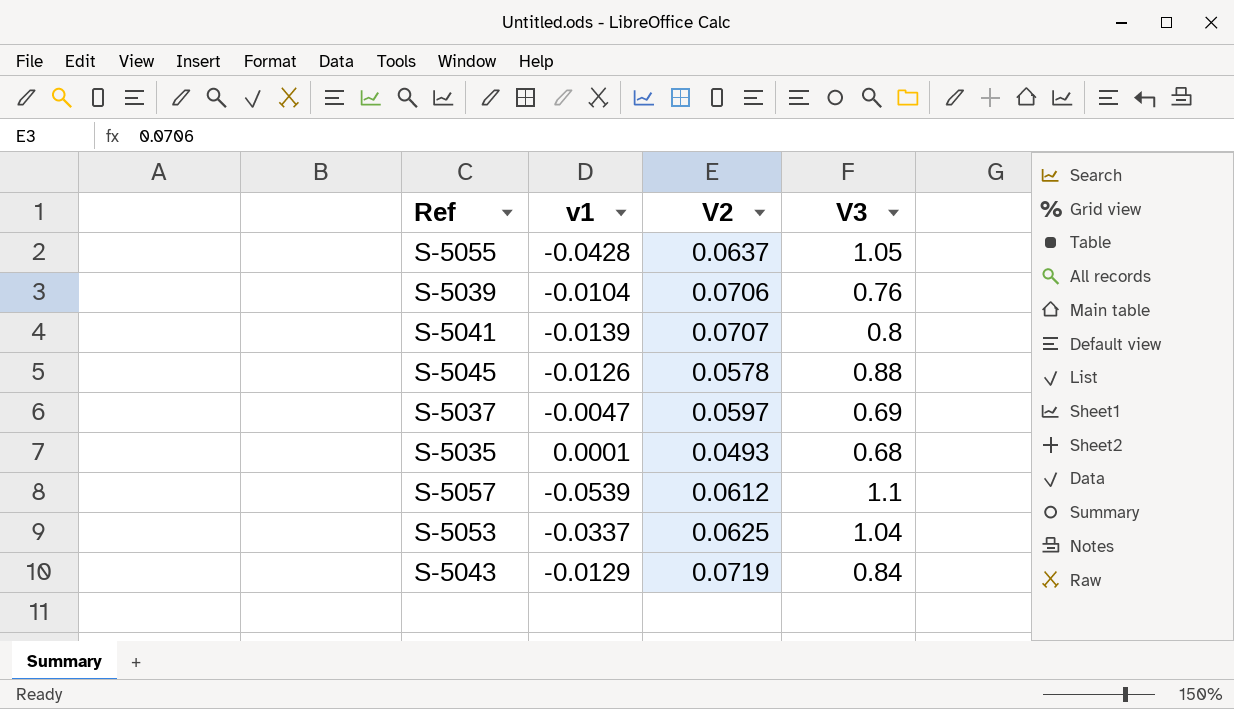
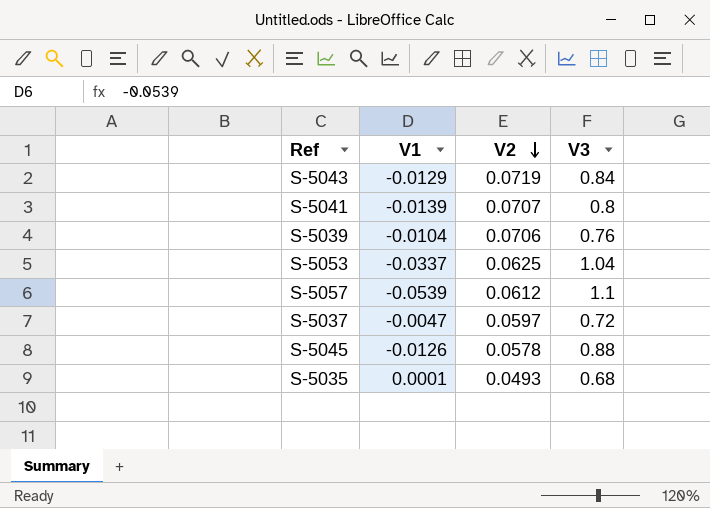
row order: none -> V2 descending
column name: v1 -> V1
row S-5055: -0.0428 | 0.0637 | 1.05 -> none
S-5037 | V3: 0.69 -> 0.72

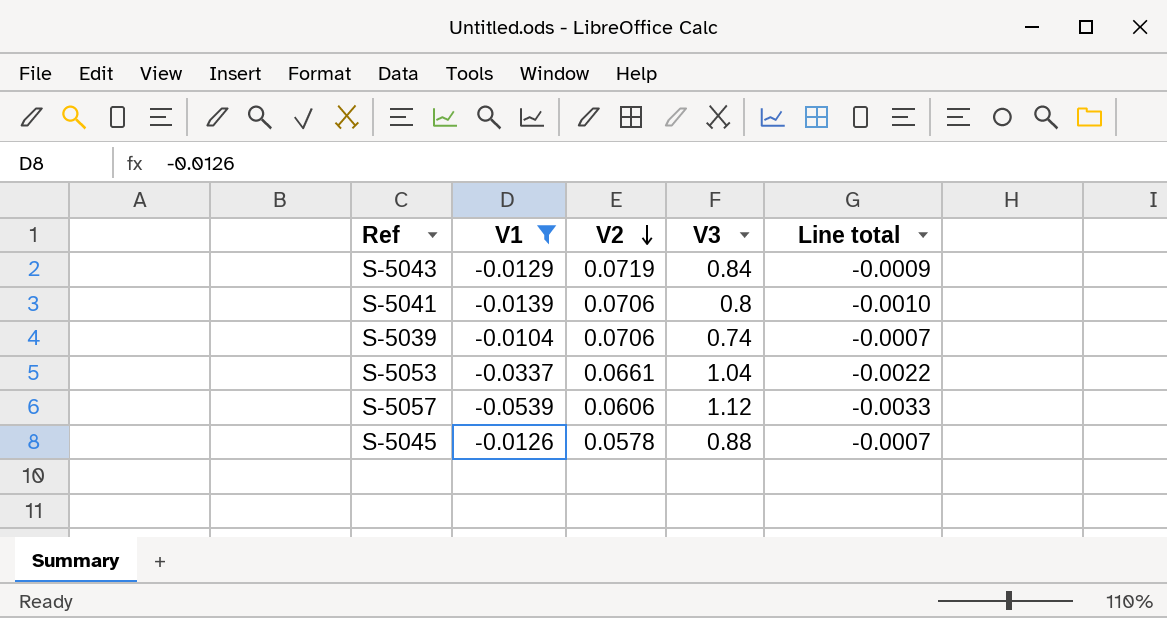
filter: none -> V1 <= -0.0104
column Line total | formula: none -> [V1] * [V2]
S-5041 | V2: 0.0707 -> 0.0706
S-5039 | V3: 0.76 -> 0.74
S-5053 | V2: 0.0625 -> 0.0661
S-5057 | V2: 0.0612 -> 0.0606
S-5057 | V3: 1.1 -> 1.12

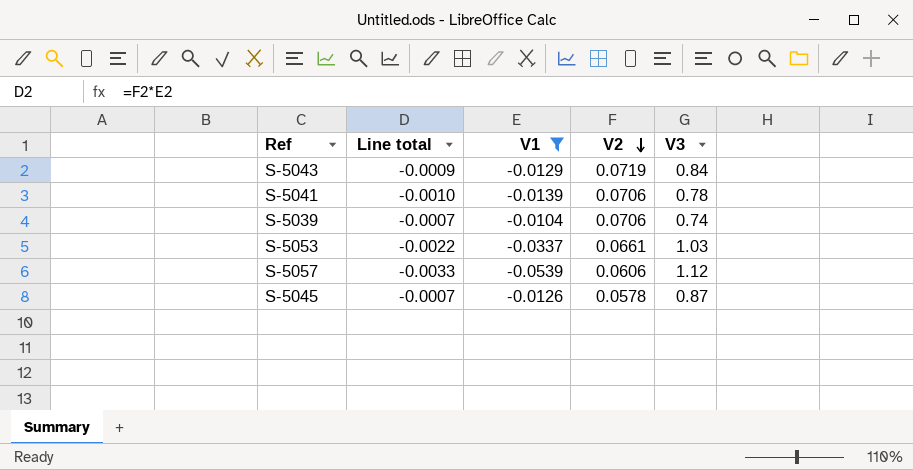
column Line total | position: 5 -> 2
S-5041 | V3: 0.8 -> 0.78
S-5053 | V3: 1.04 -> 1.03
S-5045 | V3: 0.88 -> 0.87

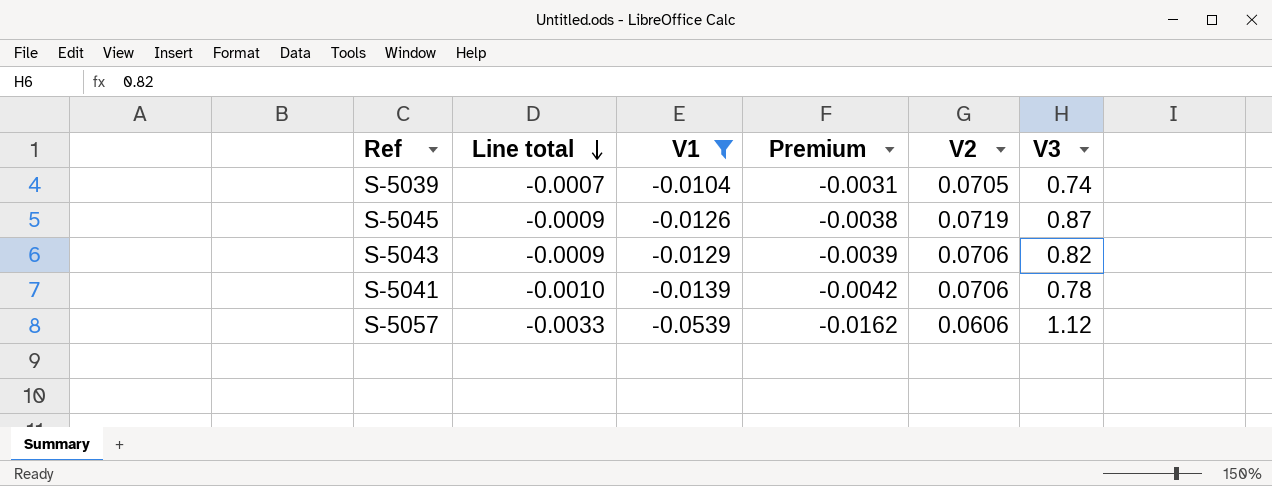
row order: V2 descending -> Line total descending
column Premium | formula: none -> [V1] * 0.3
row S-5053: -0.0022 | -0.0337 | 0.0661 | 1.03 -> none
S-5039 | V2: 0.0706 -> 0.0705
S-5045 | Line total: -0.0007 -> -0.0009
S-5045 | V2: 0.0578 -> 0.0719
S-5043 | V2: 0.0719 -> 0.0706
S-5043 | V3: 0.84 -> 0.82

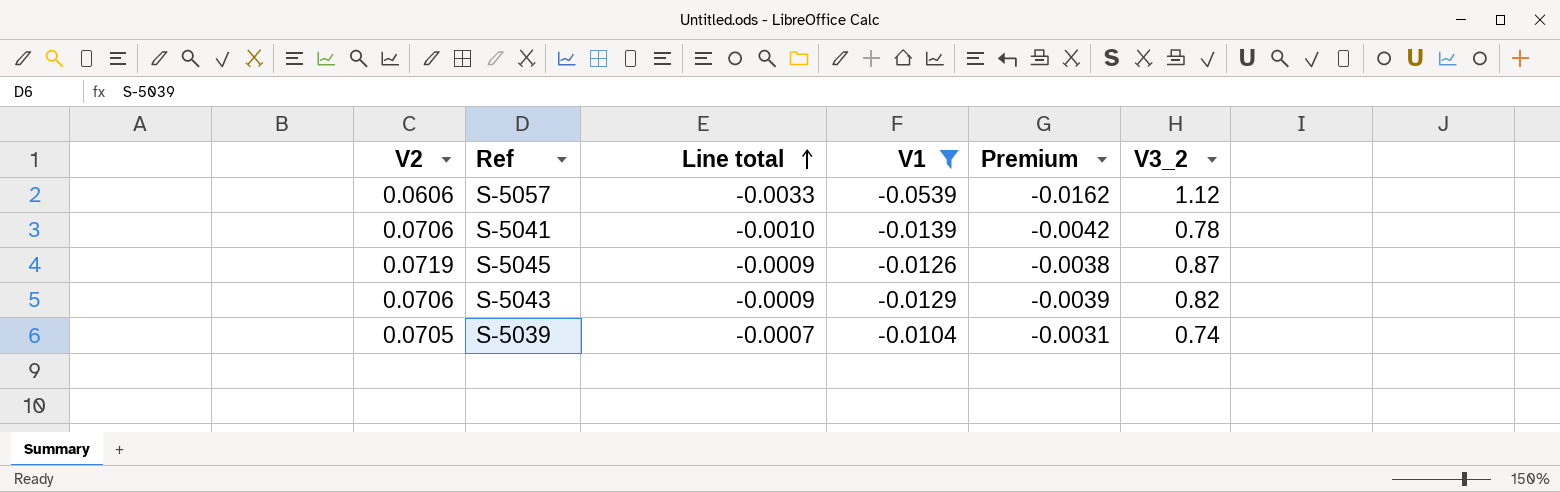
row order: Line total descending -> Line total ascending
column V2 | position: 5 -> 1
column name: V3 -> V3_2

